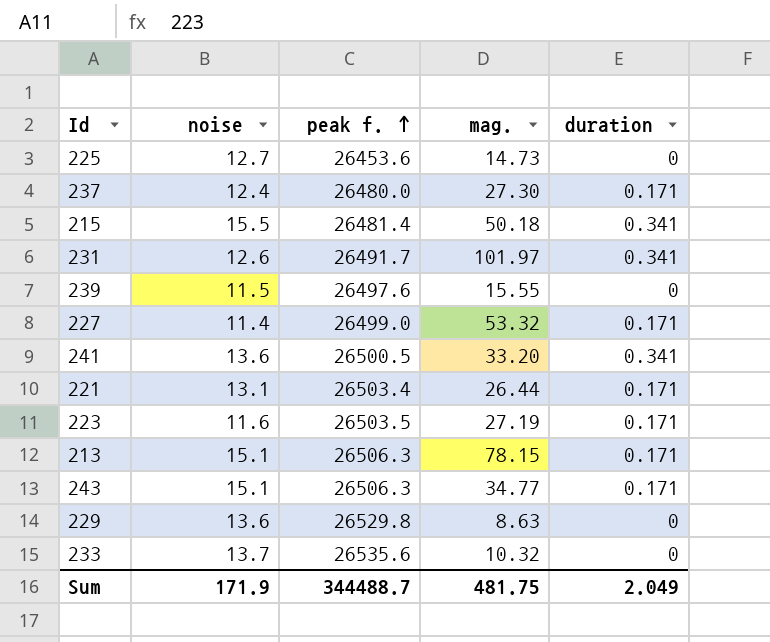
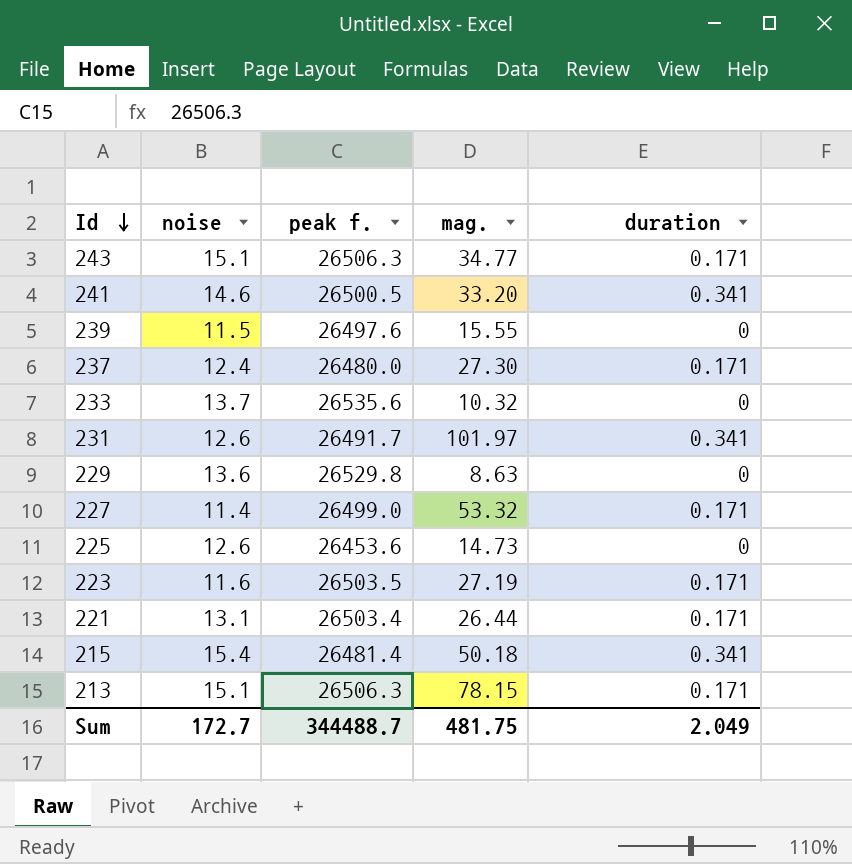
row order: peak f. ascending -> Id descending
241 | noise: 13.6 -> 14.6
225 | noise: 12.7 -> 12.6
215 | noise: 15.5 -> 15.4
Sum | noise: 171.9 -> 172.7

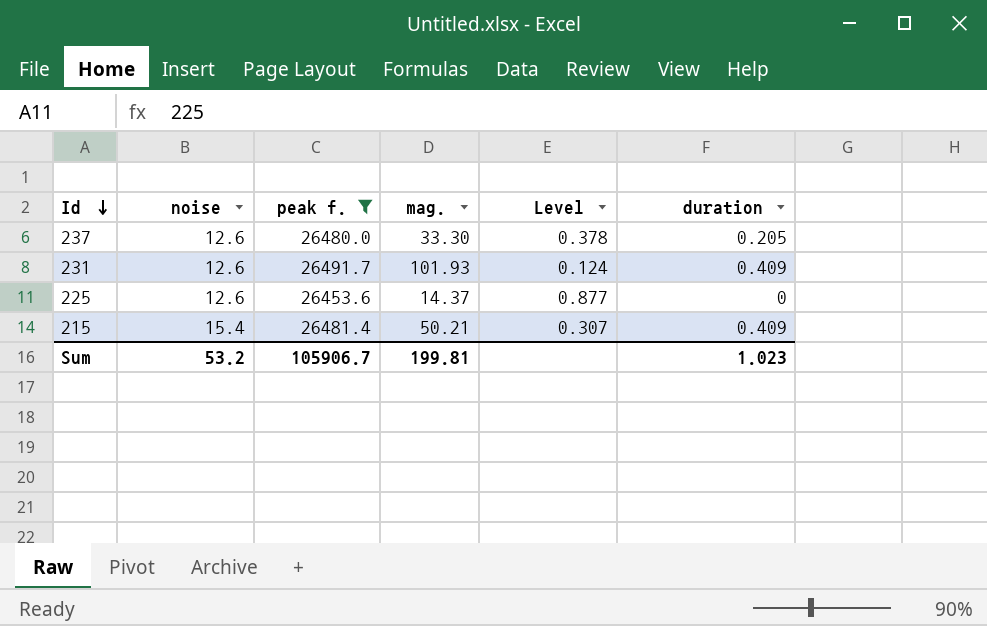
filter: none -> peak f. <= 26491.7
column Level | formula: none -> [noise] / [mag.]
237 | noise: 12.4 -> 12.6
237 | mag.: 27.30 -> 33.30
237 | duration: 0.171 -> 0.205
231 | mag.: 101.97 -> 101.93
231 | duration: 0.341 -> 0.409
225 | mag.: 14.73 -> 14.37
215 | mag.: 50.18 -> 50.21
215 | duration: 0.341 -> 0.409
Sum | noise: 172.7 -> 53.2
Sum | peak f.: 344488.7 -> 105906.7
Sum | mag.: 481.75 -> 199.81
Sum | duration: 2.049 -> 1.023

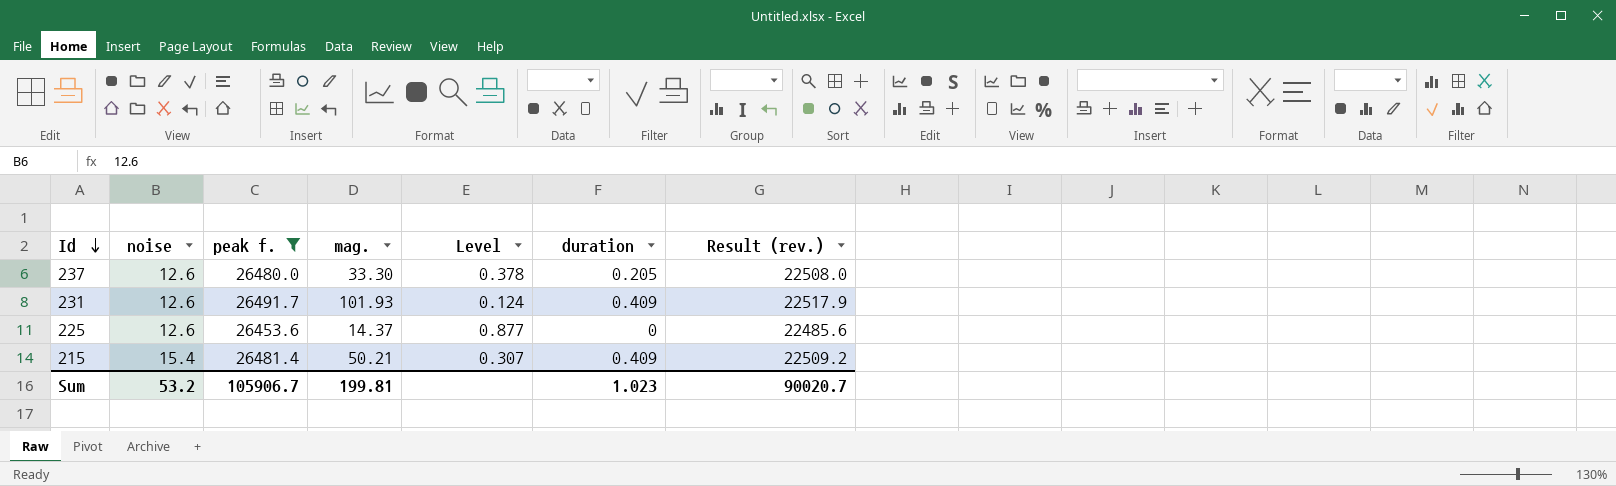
column Result (rev.) | formula: none -> [peak f.] * 0.85

